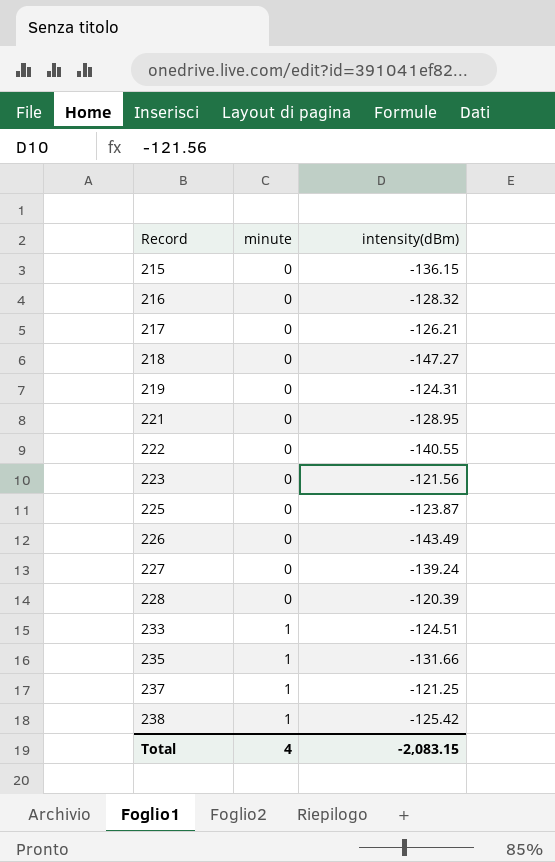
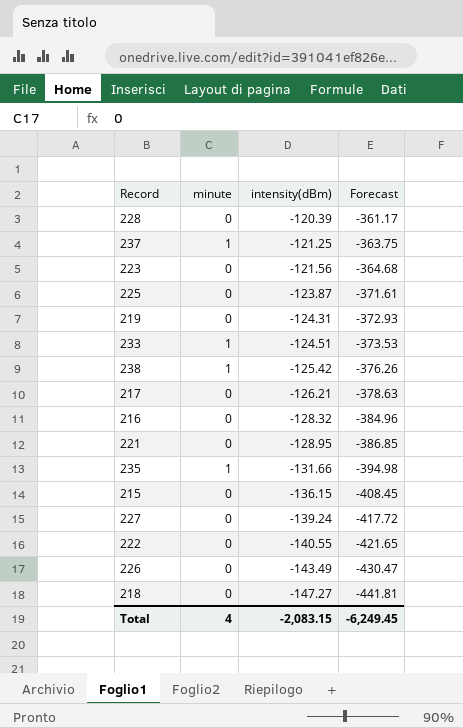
row order: Record ascending -> intensity(dBm) descending
column Forecast | formula: none -> [intensity(dBm)] * 3

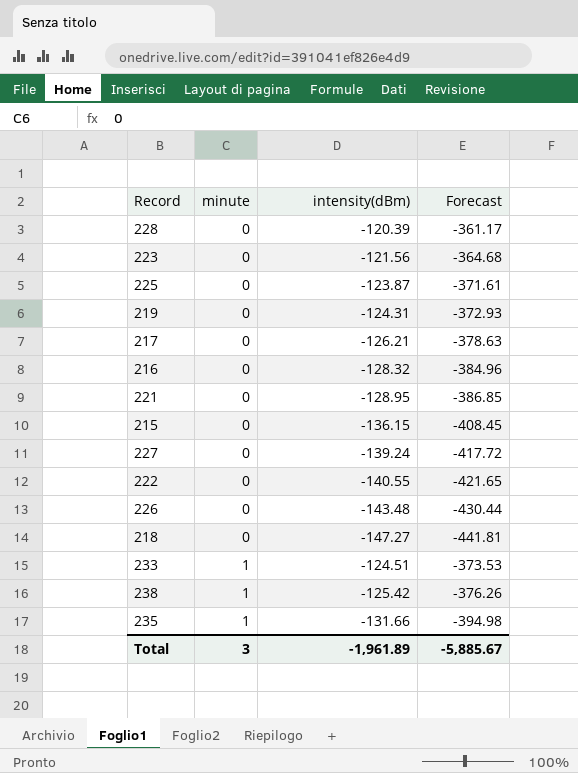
row order: intensity(dBm) descending -> minute ascending
row 237: 1 | -121.25 | -363.75 -> none
226 | intensity(dBm): -143.49 -> -143.48
226 | Forecast: -430.47 -> -430.44
Total | minute: 4 -> 3
Total | intensity(dBm): -2,083.15 -> -1,961.89
Total | Forecast: -6,249.45 -> -5,885.67

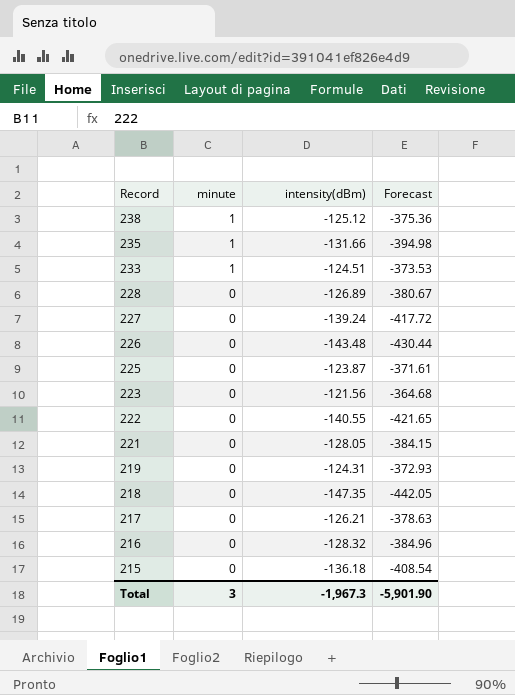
row order: minute ascending -> Record descending
238 | intensity(dBm): -125.42 -> -125.12
238 | Forecast: -376.26 -> -375.36
228 | intensity(dBm): -120.39 -> -126.89
228 | Forecast: -361.17 -> -380.67
221 | intensity(dBm): -128.95 -> -128.05
221 | Forecast: -386.85 -> -384.15
218 | intensity(dBm): -147.27 -> -147.35
218 | Forecast: -441.81 -> -442.05
215 | intensity(dBm): -136.15 -> -136.18
215 | Forecast: -408.45 -> -408.54
Total | intensity(dBm): -1,961.89 -> -1,967.3
Total | Forecast: -5,885.67 -> -5,901.90

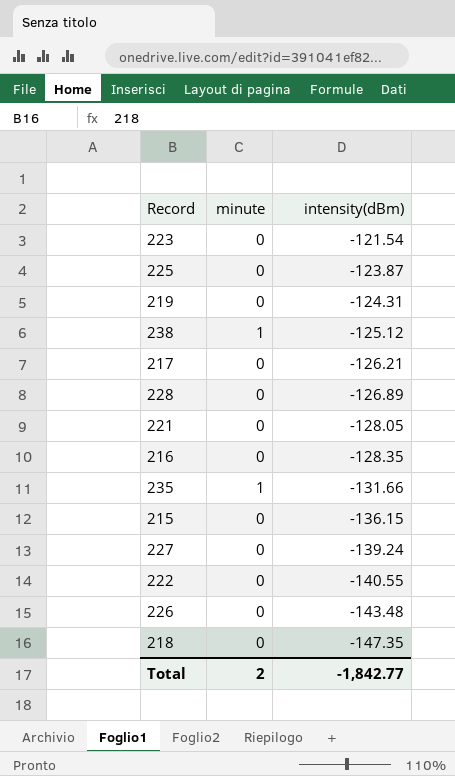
row order: Record descending -> intensity(dBm) descending
column Forecast | formula: [intensity(dBm)] * 3 -> none
row 233: 1 | -124.51 | -373.53 -> none
223 | intensity(dBm): -121.56 -> -121.54
216 | intensity(dBm): -128.32 -> -128.35
215 | intensity(dBm): -136.18 -> -136.15
Total | minute: 3 -> 2
Total | intensity(dBm): -1,967.3 -> -1,842.77

